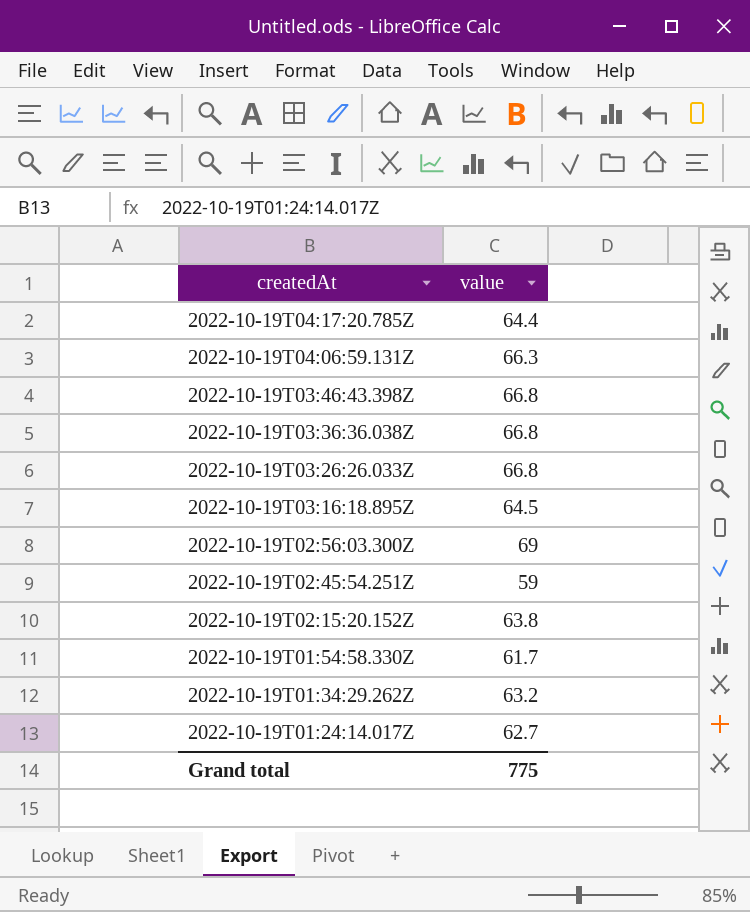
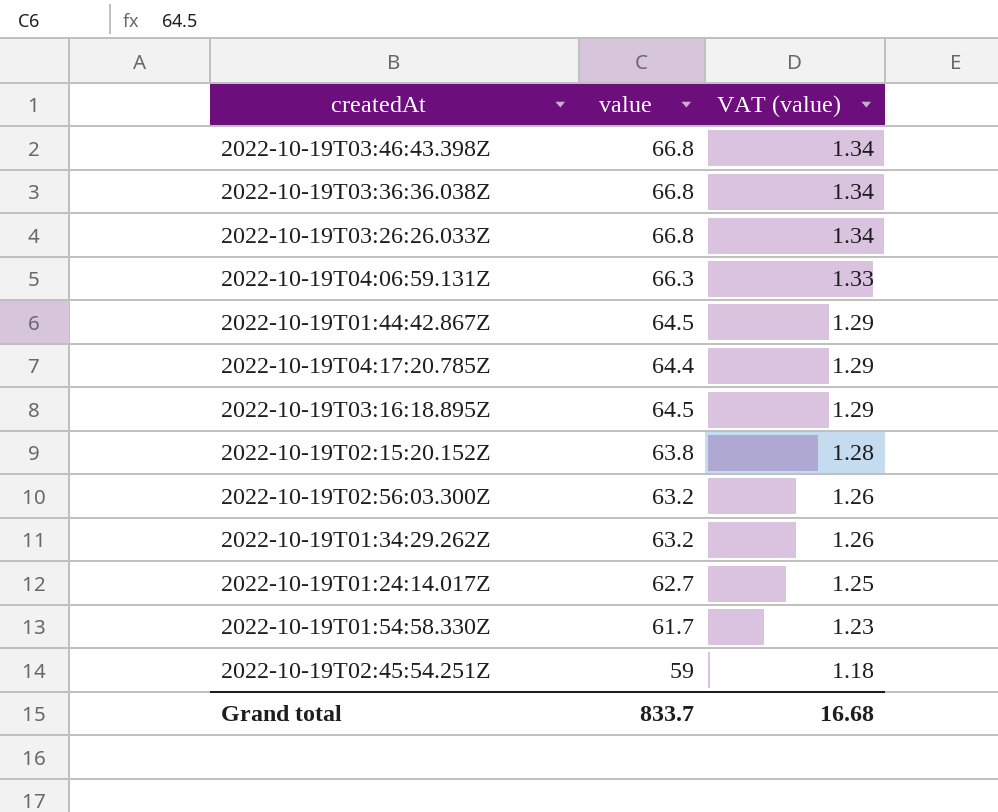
row order: createdAt descending -> VAT (value) descending
column VAT (value) | formula: none -> [value] * 0.02
row 2022-10-19T01:44:42.867Z: none -> 64.5 | 1.29
2022-10-19T02:56:03.300Z | value: 69 -> 63.2
Grand total | value: 775 -> 833.7

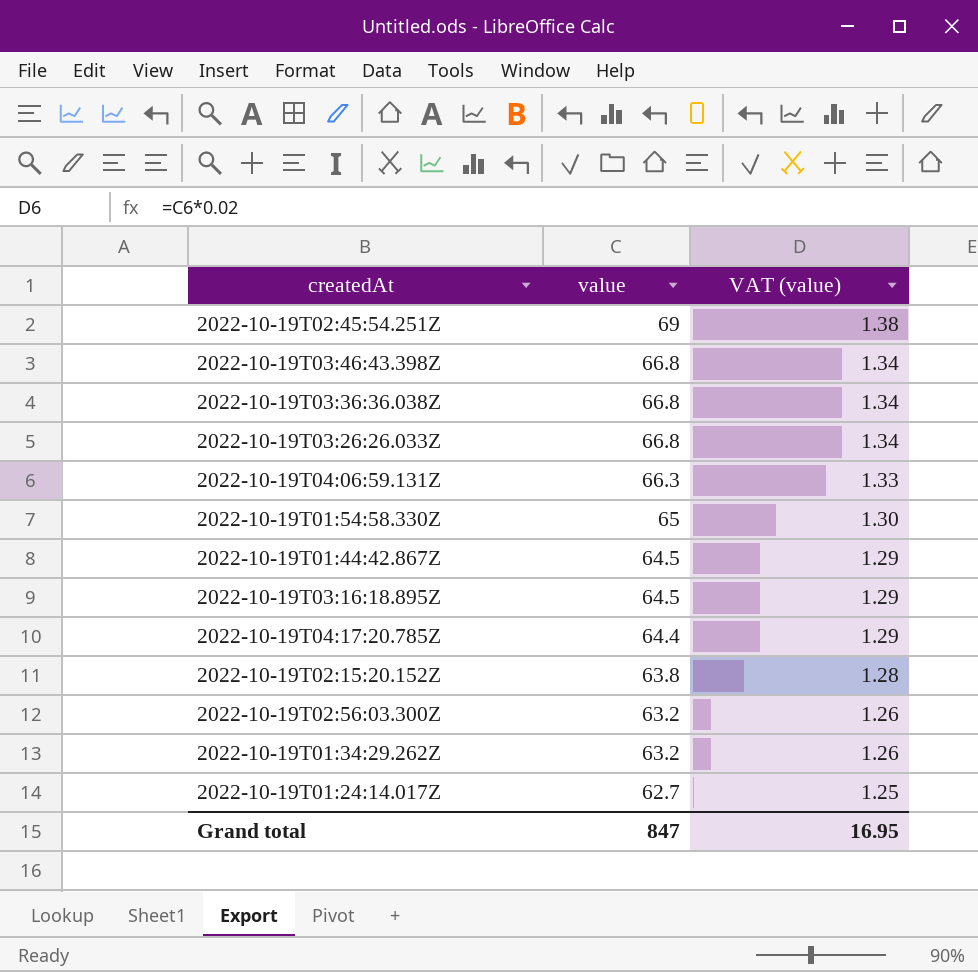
row order: VAT (value) descending -> value descending
2022-10-19T02:45:54.251Z | value: 59 -> 69
2022-10-19T02:45:54.251Z | VAT (value): 1.18 -> 1.38
2022-10-19T01:54:58.330Z | value: 61.7 -> 65
2022-10-19T01:54:58.330Z | VAT (value): 1.23 -> 1.30
Grand total | value: 833.7 -> 847
Grand total | VAT (value): 16.68 -> 16.95

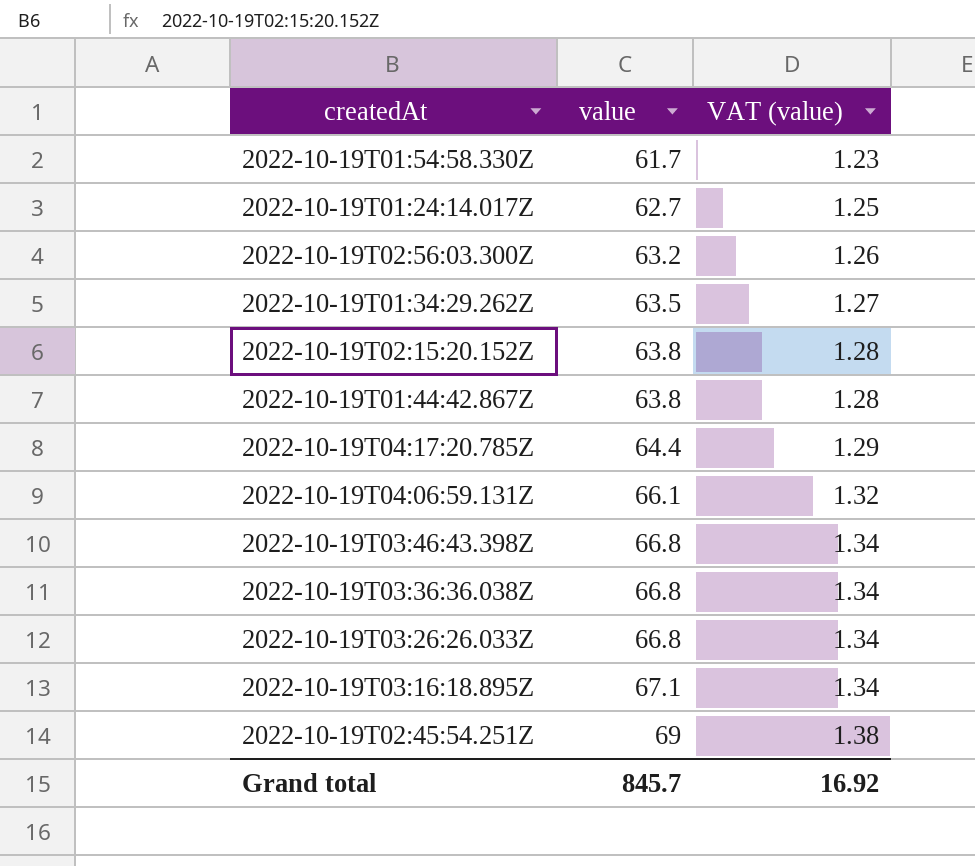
row order: value descending -> value ascending
2022-10-19T01:54:58.330Z | value: 65 -> 61.7
2022-10-19T01:54:58.330Z | VAT (value): 1.30 -> 1.23
2022-10-19T01:34:29.262Z | value: 63.2 -> 63.5
2022-10-19T01:34:29.262Z | VAT (value): 1.26 -> 1.27
2022-10-19T01:44:42.867Z | value: 64.5 -> 63.8
2022-10-19T01:44:42.867Z | VAT (value): 1.29 -> 1.28
2022-10-19T04:06:59.131Z | value: 66.3 -> 66.1
2022-10-19T04:06:59.131Z | VAT (value): 1.33 -> 1.32
2022-10-19T03:16:18.895Z | value: 64.5 -> 67.1
2022-10-19T03:16:18.895Z | VAT (value): 1.29 -> 1.34
Grand total | value: 847 -> 845.7
Grand total | VAT (value): 16.95 -> 16.92

